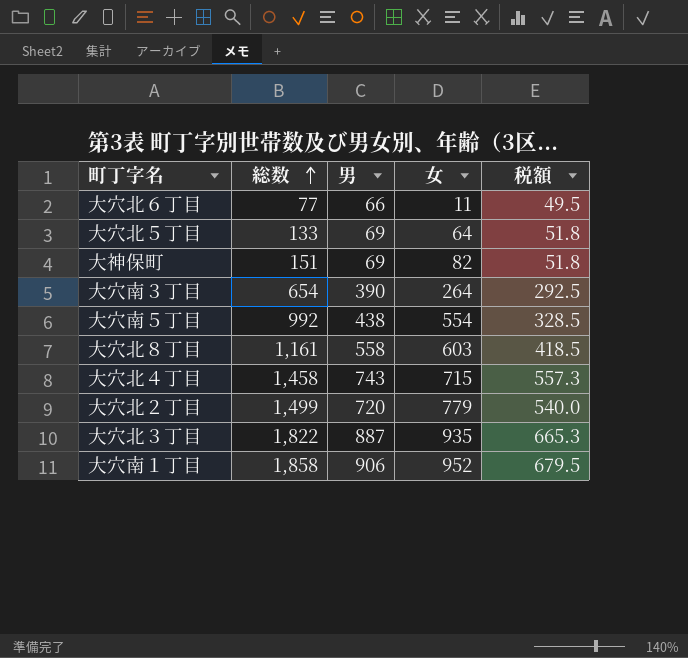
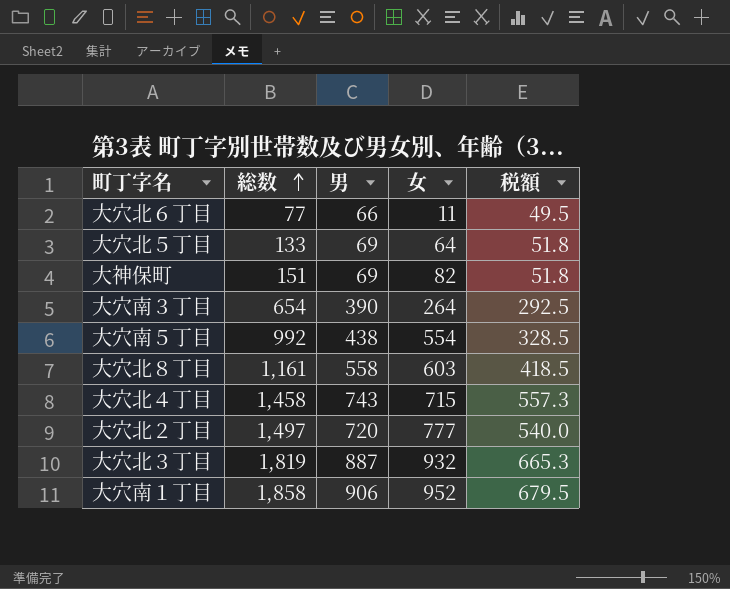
大穴北２丁目 | 総数: 1,499 -> 1,497
大穴北２丁目 | 女: 779 -> 777
大穴北３丁目 | 総数: 1,822 -> 1,819
大穴北３丁目 | 女: 935 -> 932

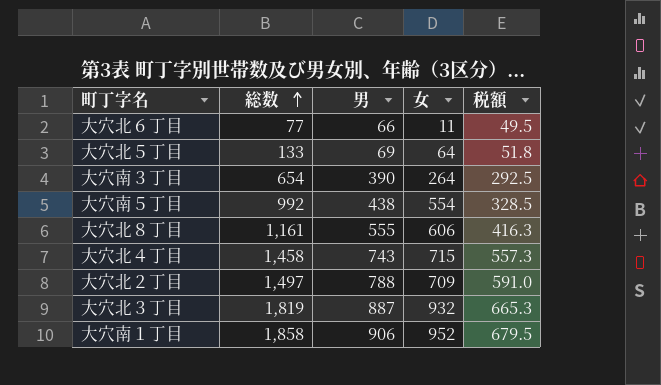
row 大神保町: 151 | 69 | 82 | 51.8 -> none
大穴北８丁目 | 男: 558 -> 555
大穴北８丁目 | 女: 603 -> 606
大穴北８丁目 | 税額: 418.5 -> 416.3
大穴北２丁目 | 男: 720 -> 788
大穴北２丁目 | 女: 777 -> 709
大穴北２丁目 | 税額: 540.0 -> 591.0

